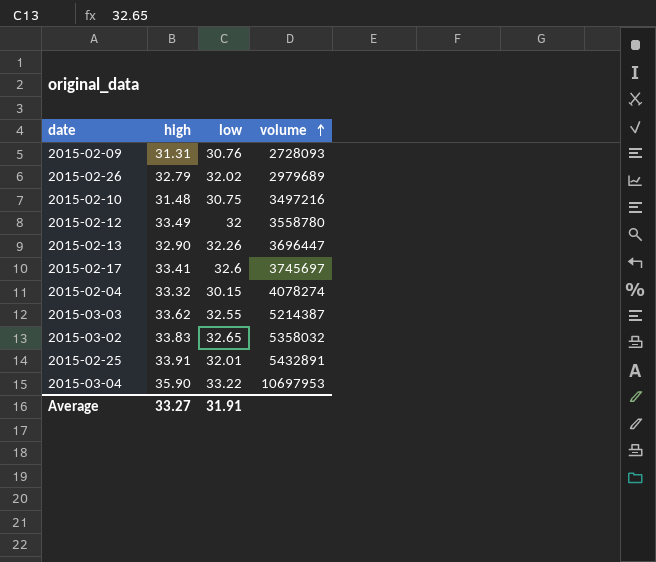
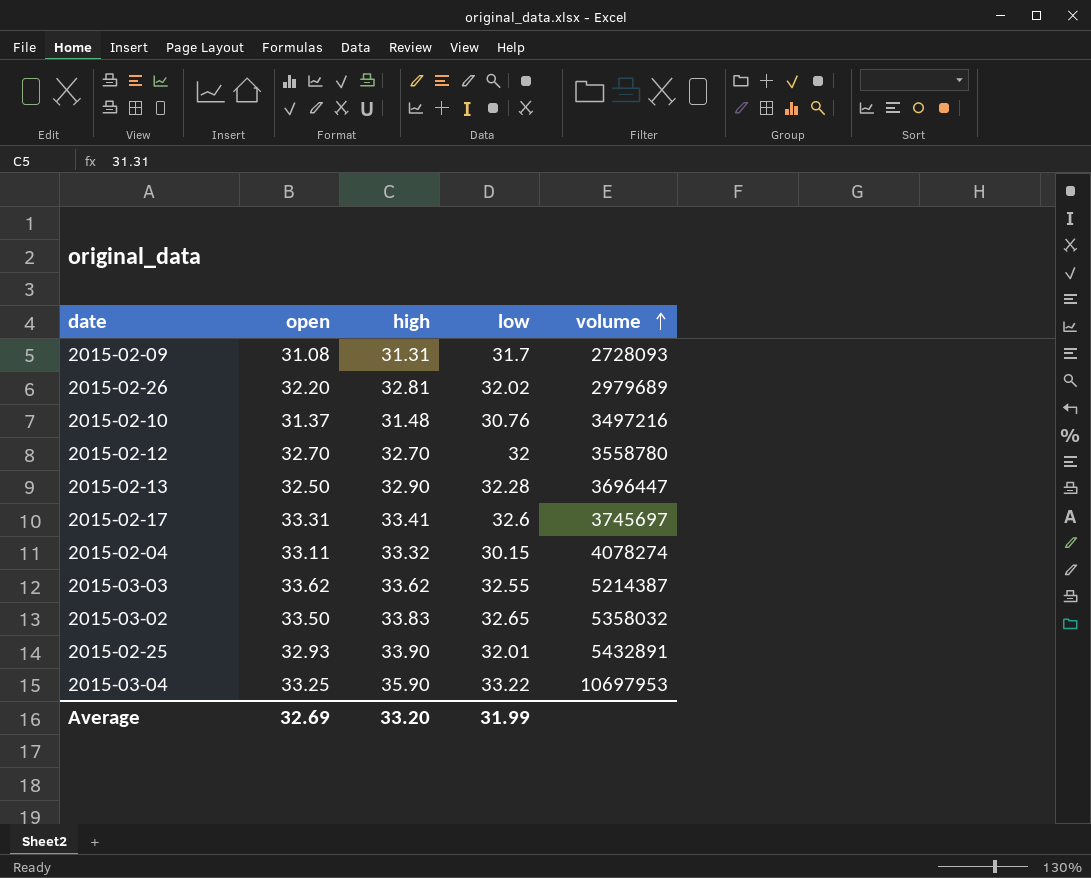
column open | position: none -> 2
2015-02-09 | low: 30.76 -> 31.7
2015-02-26 | high: 32.79 -> 32.81
2015-02-10 | low: 30.75 -> 30.76
2015-02-12 | high: 33.49 -> 32.70
2015-02-13 | low: 32.26 -> 32.28
2015-02-25 | high: 33.91 -> 33.90
Average | high: 33.27 -> 33.20
Average | low: 31.91 -> 31.99

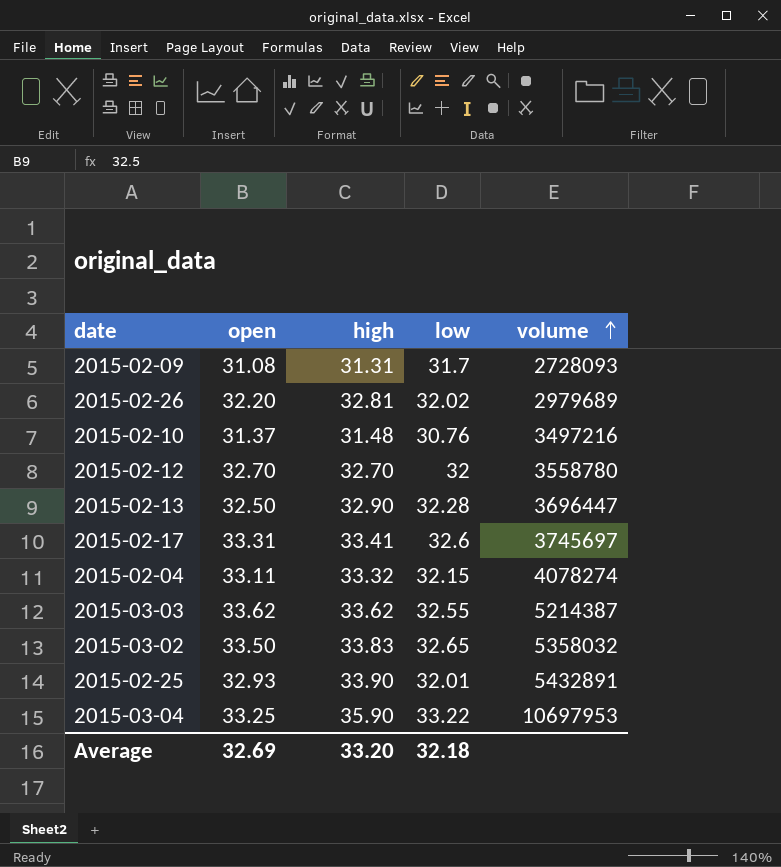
2015-02-04 | low: 30.15 -> 32.15
Average | low: 31.99 -> 32.18

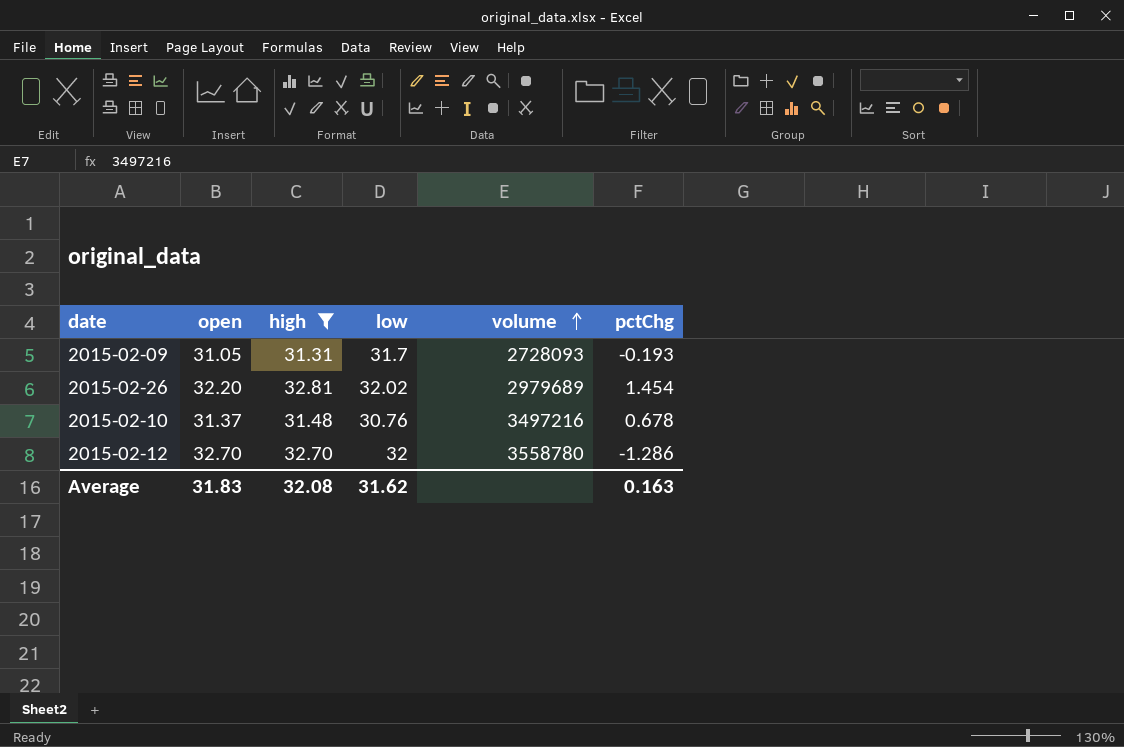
filter: none -> high <= 32.81
column pctChg | position: none -> 6
2015-02-09 | open: 31.08 -> 31.05
Average | open: 32.69 -> 31.83
Average | high: 33.20 -> 32.08
Average | low: 32.18 -> 31.62

